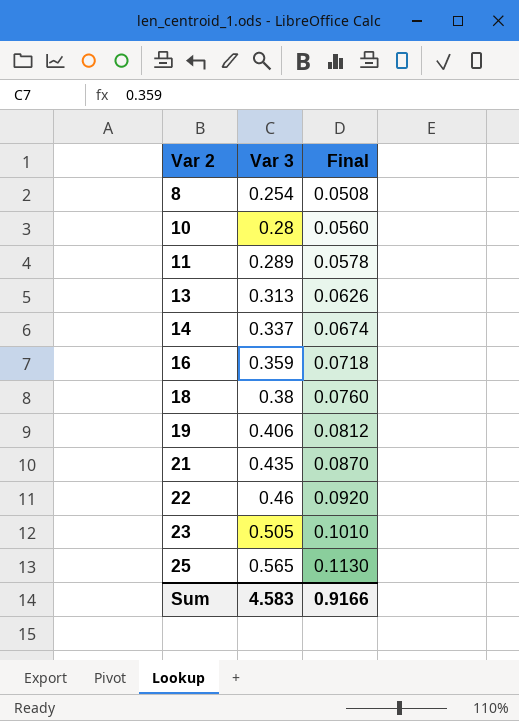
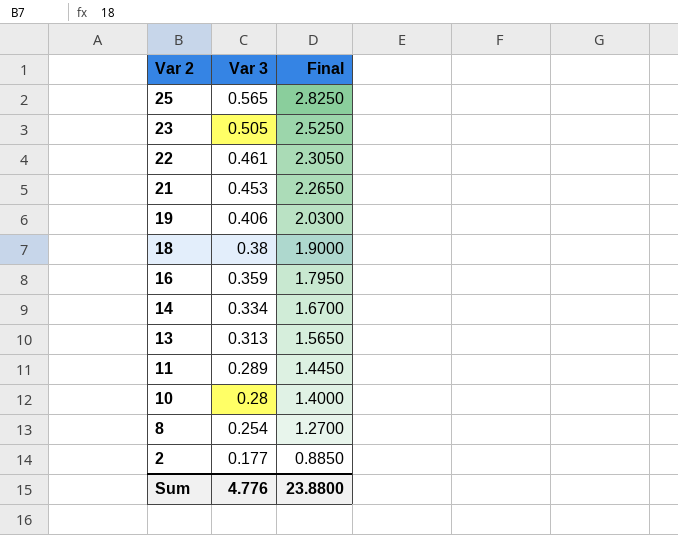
row order: Var 2 ascending -> Var 2 descending
column Final | formula: [Var 3] * 0.2 -> [Var 3] * 5
22 | Var 3: 0.46 -> 0.461
21 | Var 3: 0.435 -> 0.453
14 | Var 3: 0.337 -> 0.334
row 2: none -> 0.177 | 0.8850
Sum | Var 3: 4.583 -> 4.776
Sum | Final: 0.9166 -> 23.8800

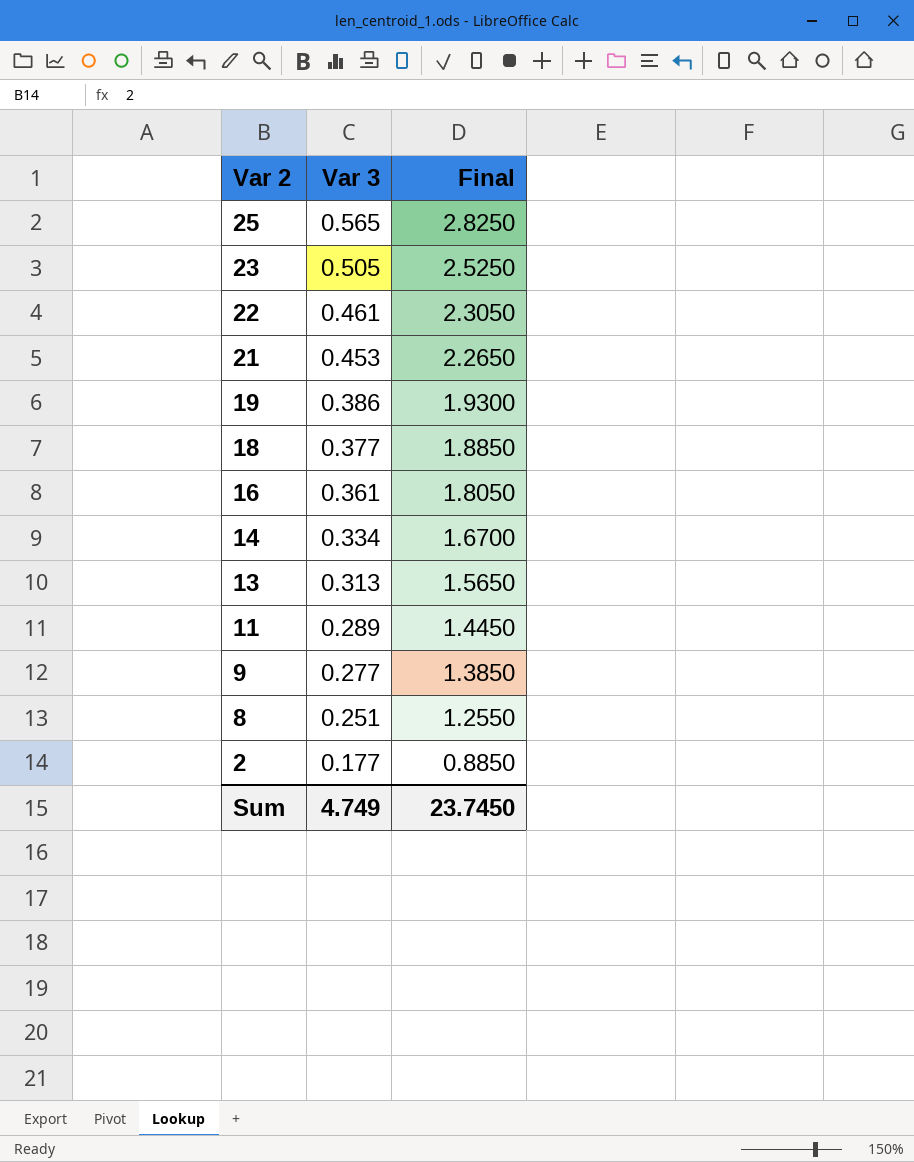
row 10: 0.28 | 1.4000 -> none
19 | Var 3: 0.406 -> 0.386
19 | Final: 2.0300 -> 1.9300
18 | Var 3: 0.38 -> 0.377
18 | Final: 1.9000 -> 1.8850
16 | Var 3: 0.359 -> 0.361
16 | Final: 1.7950 -> 1.8050
row 9: none -> 0.277 | 1.3850
8 | Var 3: 0.254 -> 0.251
8 | Final: 1.2700 -> 1.2550
Sum | Var 3: 4.776 -> 4.749
Sum | Final: 23.8800 -> 23.7450

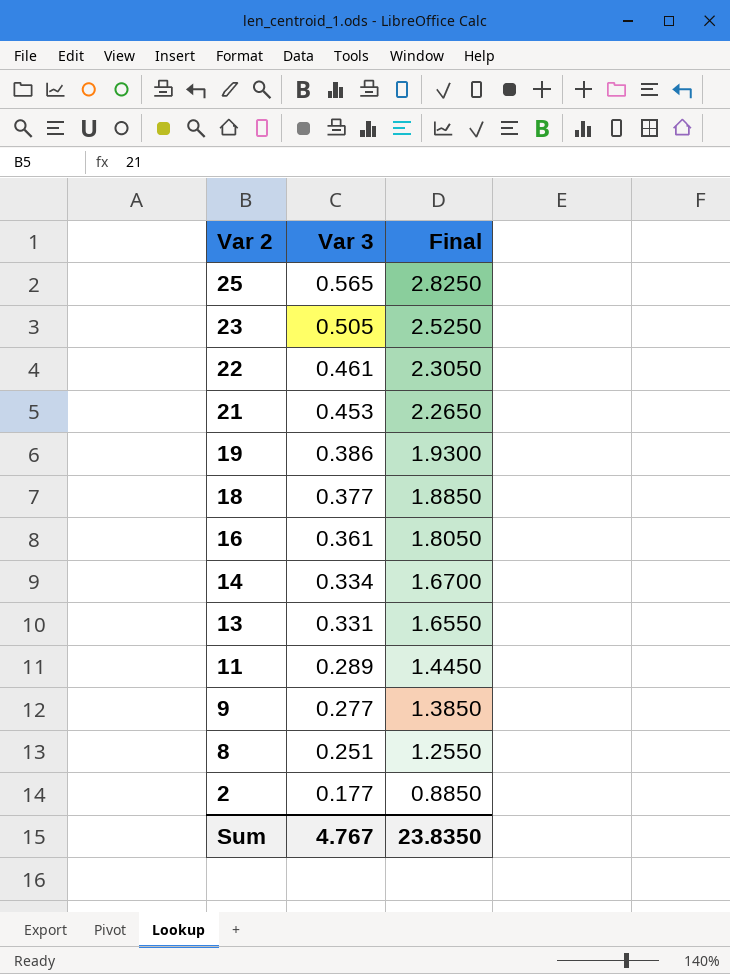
13 | Var 3: 0.313 -> 0.331
13 | Final: 1.5650 -> 1.6550
Sum | Var 3: 4.749 -> 4.767
Sum | Final: 23.7450 -> 23.8350

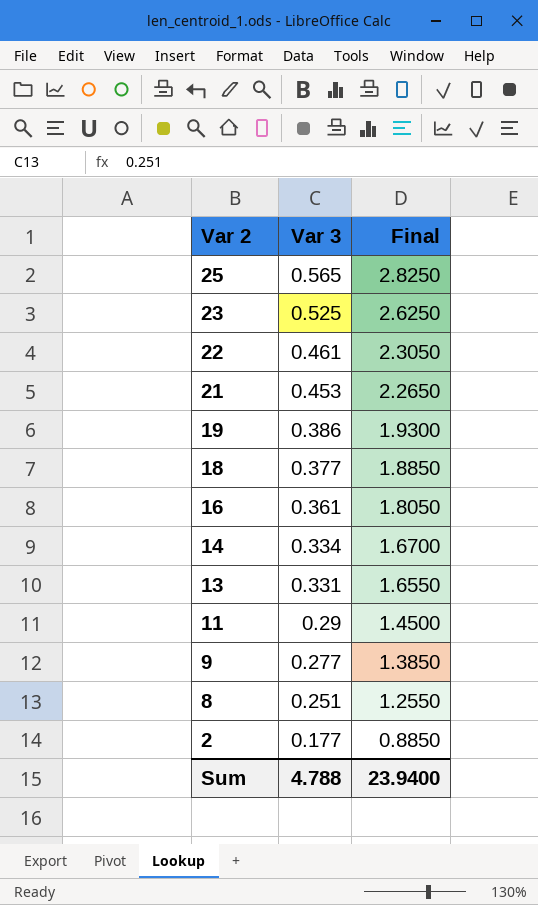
23 | Var 3: 0.505 -> 0.525
23 | Final: 2.5250 -> 2.6250
11 | Var 3: 0.289 -> 0.29
11 | Final: 1.4450 -> 1.4500
Sum | Var 3: 4.767 -> 4.788
Sum | Final: 23.8350 -> 23.9400

